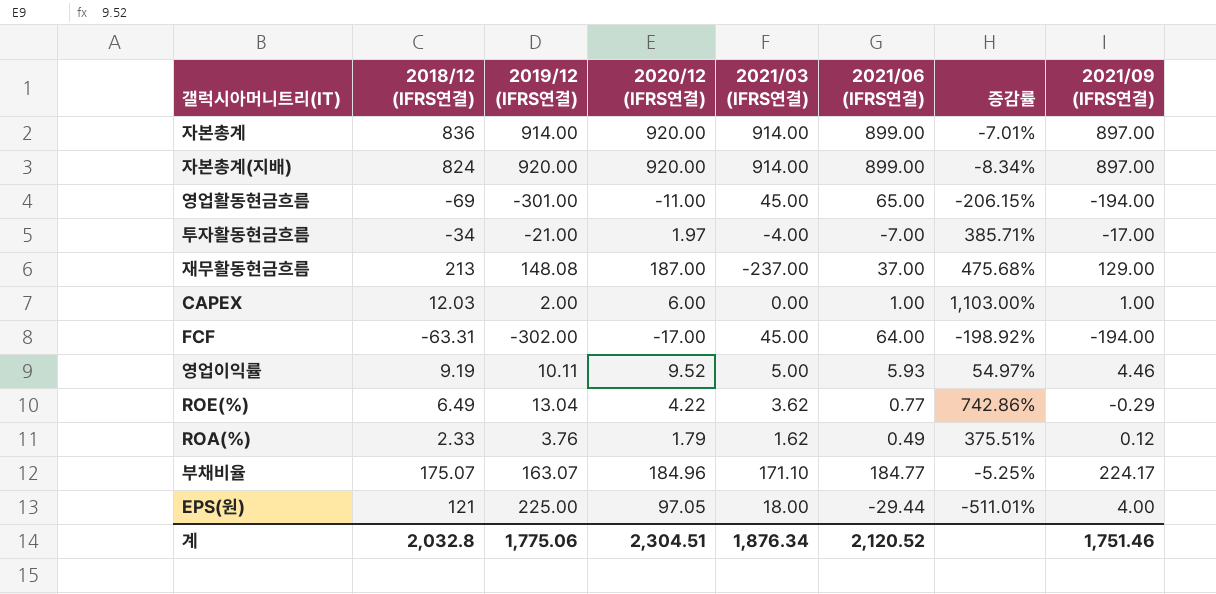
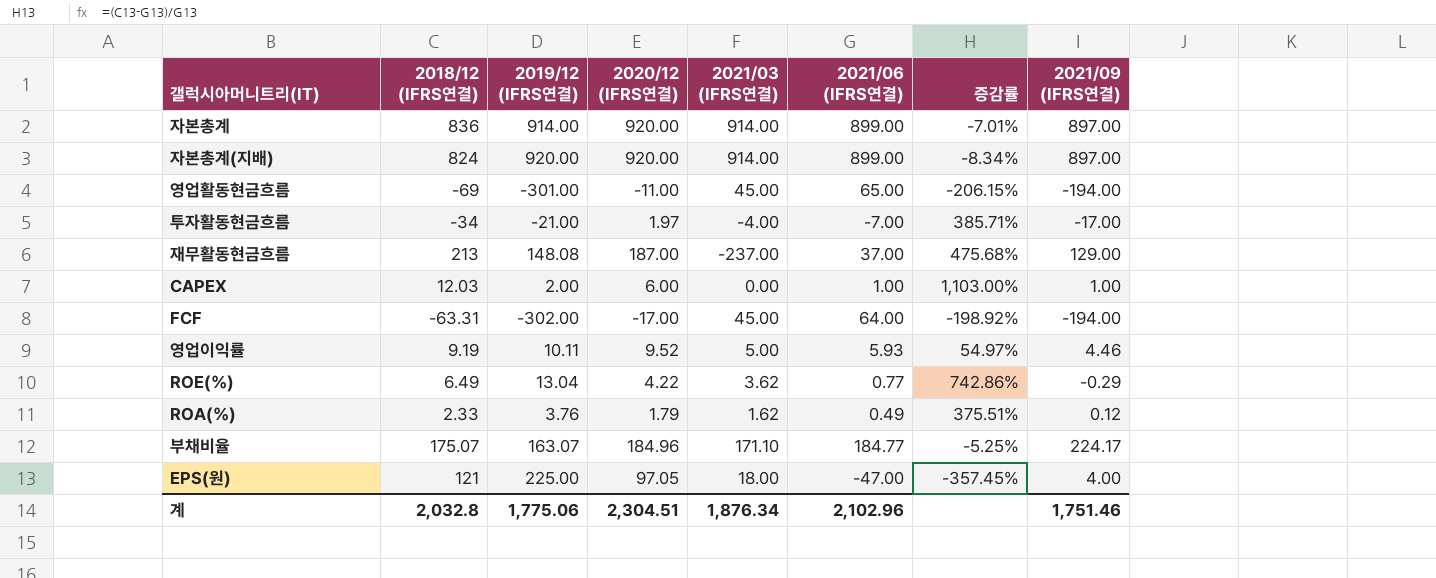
EPS(원) | 2021/06 (IFRS연결): -29.44 -> -47.00
EPS(원) | 증감률: -511.01% -> -357.45%
계 | 2021/06 (IFRS연결): 2,120.52 -> 2,102.96

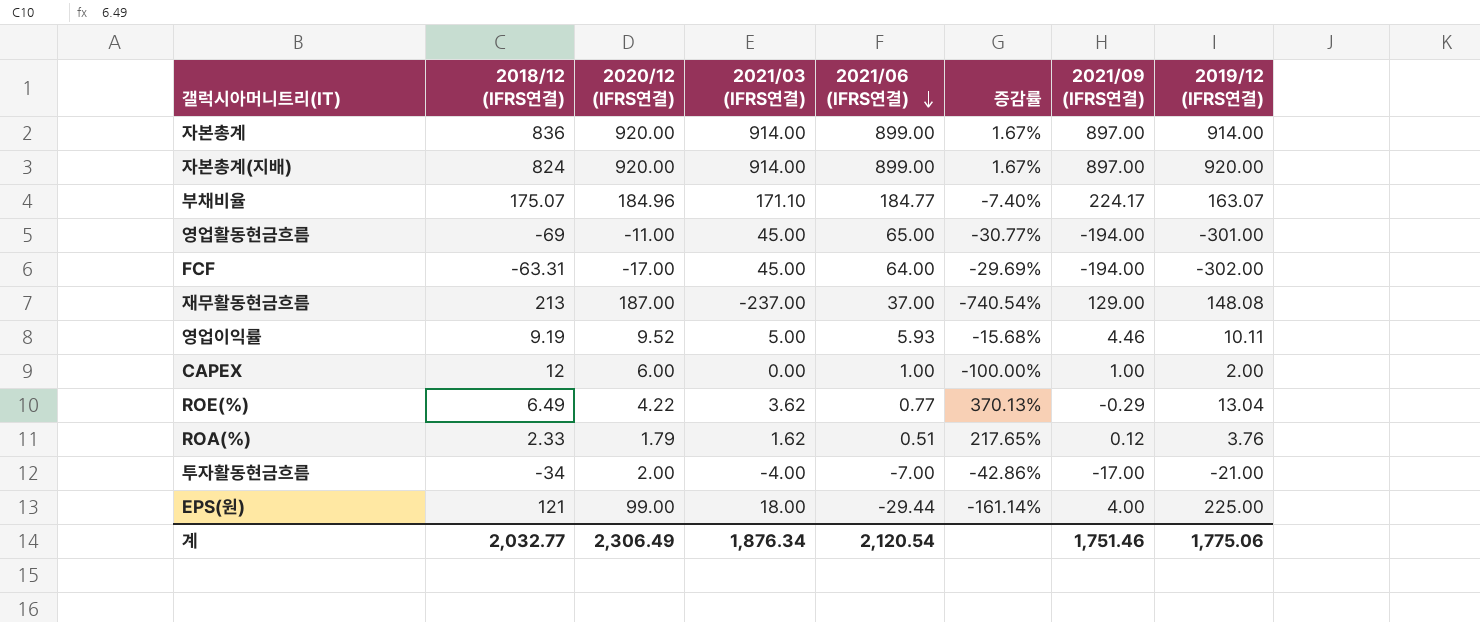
row order: none -> 2021/06 (IFRS연결) descending
column 증감률 | formula: ([2018/12 (IFRS연결)] - [2021/06 (IFRS연결)]) / [2021/06 (IFRS연결)] -> ([2021/03 (IFRS연결)] - [2021/06 (IFRS연결)]) / [2021/06 (IFRS연결)]
column 2019/12 (IFRS연결) | position: 3 -> 8
CAPEX | 2018/12 (IFRS연결): 12.03 -> 12
ROA(%) | 2021/06 (IFRS연결): 0.49 -> 0.51
투자활동현금흐름 | 2020/12 (IFRS연결): 1.97 -> 2.00
EPS(원) | 2020/12 (IFRS연결): 97.05 -> 99.00
EPS(원) | 2021/06 (IFRS연결): -47.00 -> -29.44
계 | 2018/12 (IFRS연결): 2,032.8 -> 2,032.77
계 | 2020/12 (IFRS연결): 2,304.51 -> 2,306.49
계 | 2021/06 (IFRS연결): 2,102.96 -> 2,120.54

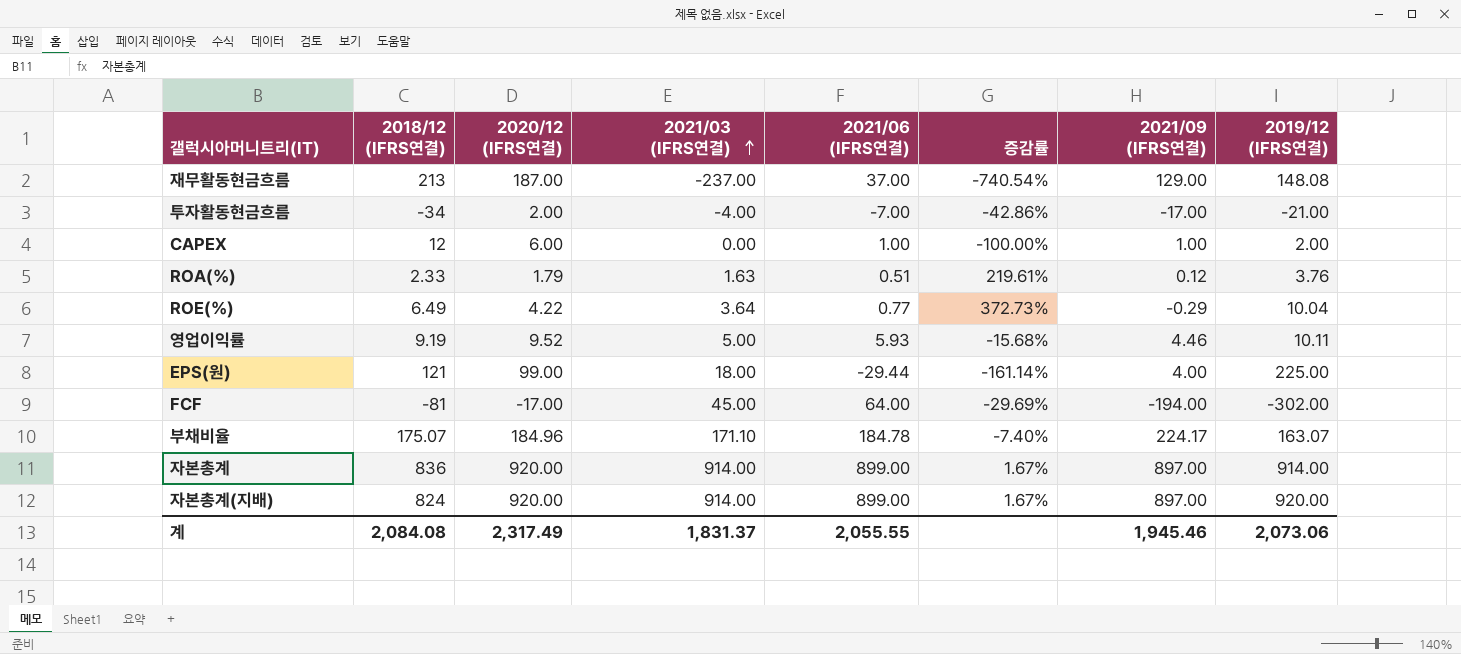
row order: 2021/06 (IFRS연결) descending -> 2021/03 (IFRS연결) ascending
row 영업활동현금흐름: -69 | -11.00 | 45.00 | 65.00 | -30.77% | -194.00 | -301.00 -> none
ROA(%) | 2021/03 (IFRS연결): 1.62 -> 1.63
ROA(%) | 증감률: 217.65% -> 219.61%
ROE(%) | 2021/03 (IFRS연결): 3.62 -> 3.64
ROE(%) | 증감률: 370.13% -> 372.73%
ROE(%) | 2019/12 (IFRS연결): 13.04 -> 10.04
FCF | 2018/12 (IFRS연결): -63.31 -> -81
부채비율 | 2021/06 (IFRS연결): 184.77 -> 184.78
계 | 2018/12 (IFRS연결): 2,032.77 -> 2,084.08
계 | 2020/12 (IFRS연결): 2,306.49 -> 2,317.49
계 | 2021/03 (IFRS연결): 1,876.34 -> 1,831.37
계 | 2021/06 (IFRS연결): 2,120.54 -> 2,055.55
계 | 2021/09 (IFRS연결): 1,751.46 -> 1,945.46
계 | 2019/12 (IFRS연결): 1,775.06 -> 2,073.06

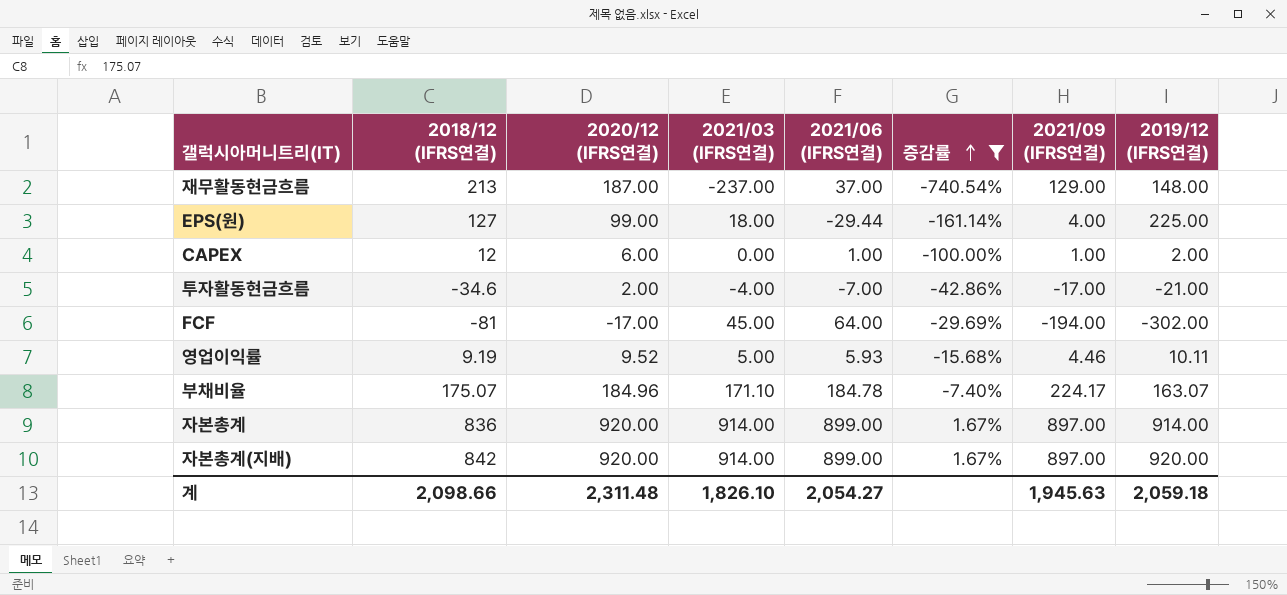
filter: none -> 증감률 <= 1.67%
row order: 2021/03 (IFRS연결) ascending -> 증감률 ascending
재무활동현금흐름 | 2019/12 (IFRS연결): 148.08 -> 148.00
EPS(원) | 2018/12 (IFRS연결): 121 -> 127
투자활동현금흐름 | 2018/12 (IFRS연결): -34 -> -34.6
자본총계(지배) | 2018/12 (IFRS연결): 824 -> 842
계 | 2018/12 (IFRS연결): 2,084.08 -> 2,098.66
계 | 2020/12 (IFRS연결): 2,317.49 -> 2,311.48
계 | 2021/03 (IFRS연결): 1,831.37 -> 1,826.10
계 | 2021/06 (IFRS연결): 2,055.55 -> 2,054.27
계 | 2021/09 (IFRS연결): 1,945.46 -> 1,945.63
계 | 2019/12 (IFRS연결): 2,073.06 -> 2,059.18

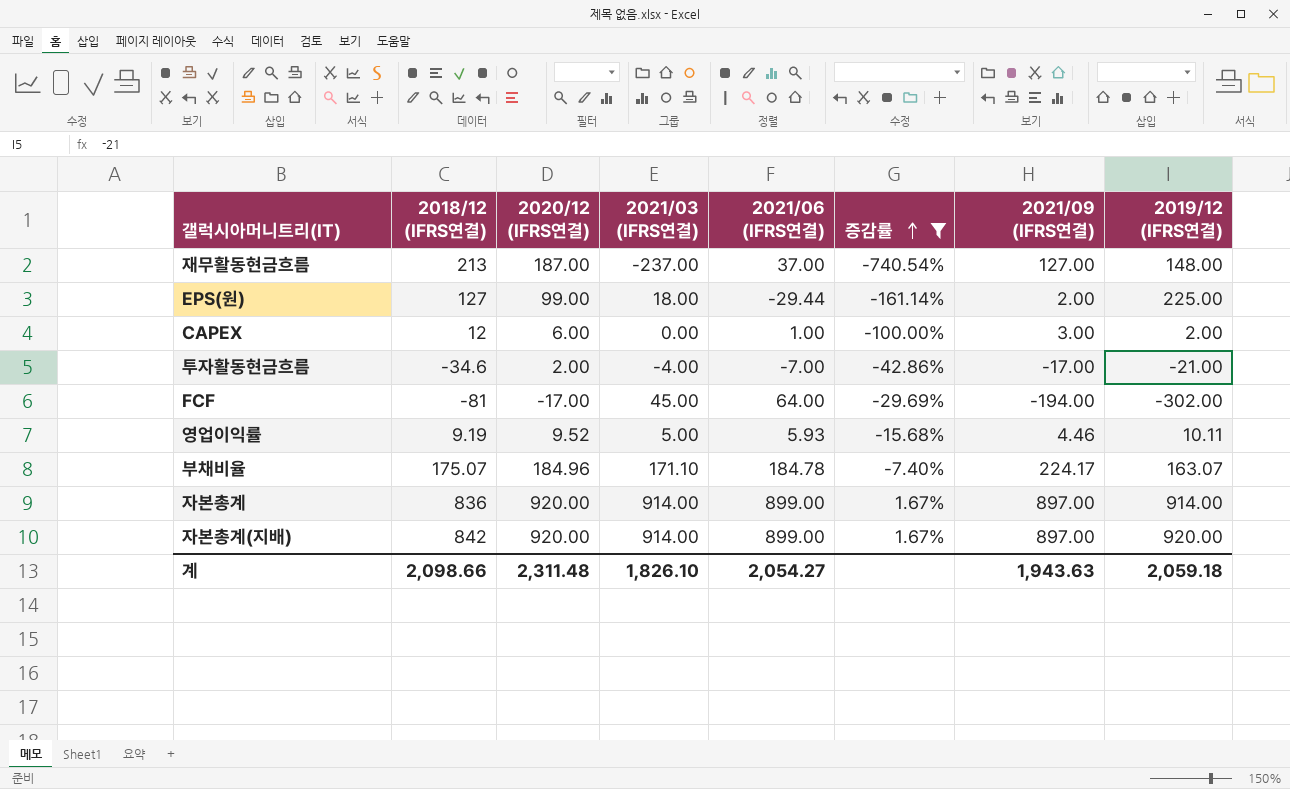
재무활동현금흐름 | 2021/09 (IFRS연결): 129.00 -> 127.00
EPS(원) | 2021/09 (IFRS연결): 4.00 -> 2.00
CAPEX | 2021/09 (IFRS연결): 1.00 -> 3.00
계 | 2021/09 (IFRS연결): 1,945.63 -> 1,943.63

